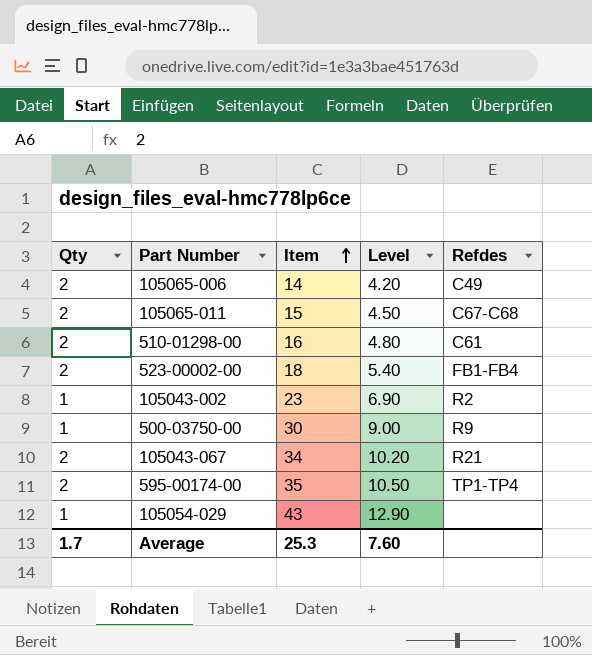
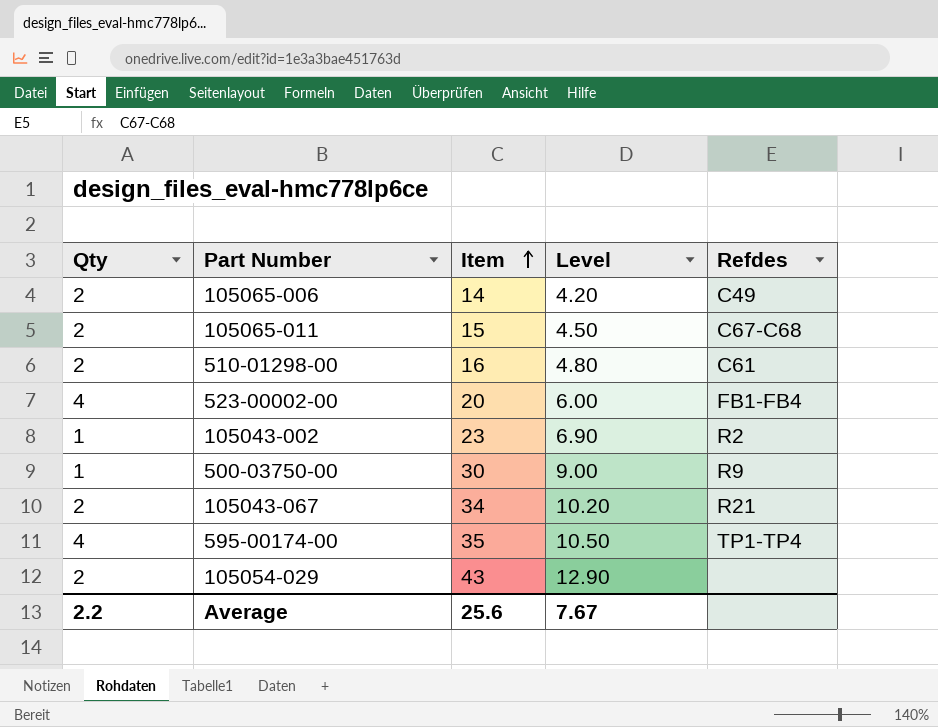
523-00002-00 | Qty: 2 -> 4
523-00002-00 | Item: 18 -> 20
523-00002-00 | Level: 5.40 -> 6.00
595-00174-00 | Qty: 2 -> 4
105054-029 | Qty: 1 -> 2
Average | Qty: 1.7 -> 2.2
Average | Item: 25.3 -> 25.6
Average | Level: 7.60 -> 7.67

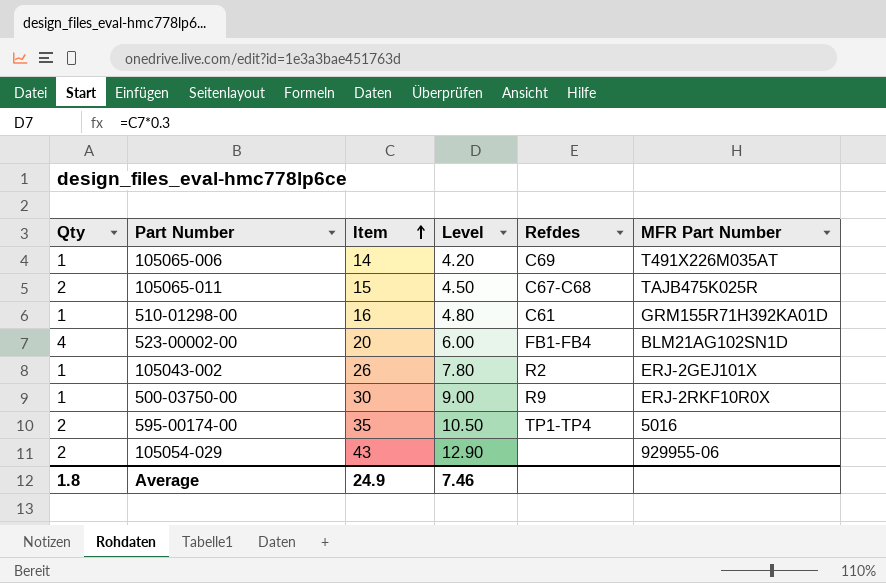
column MFR Part Number | position: none -> 6
row 105043-067: 2 | 34 | 10.20 | R21 -> none
105065-006 | Qty: 2 -> 1
105065-006 | Refdes: C49 -> C69
510-01298-00 | Qty: 2 -> 1
105043-002 | Item: 23 -> 26
105043-002 | Level: 6.90 -> 7.80
595-00174-00 | Qty: 4 -> 2
Average | Qty: 2.2 -> 1.8
Average | Item: 25.6 -> 24.9
Average | Level: 7.67 -> 7.46

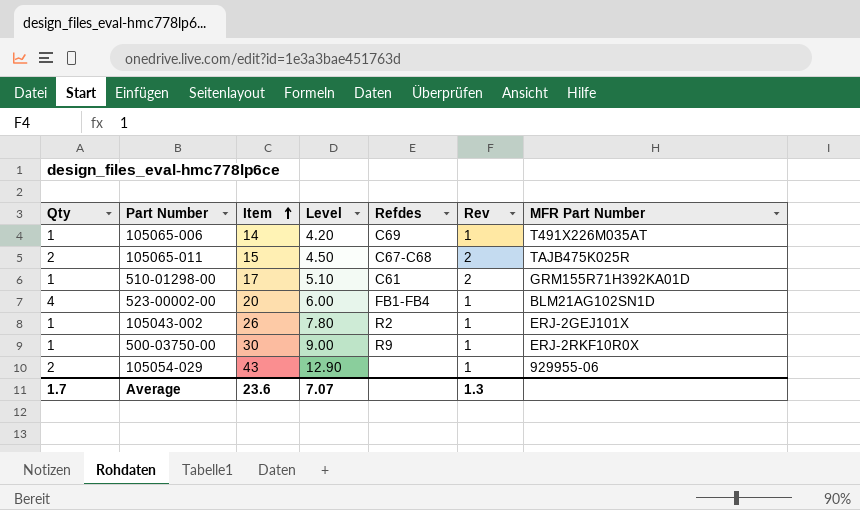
column Rev | position: none -> 6
row 595-00174-00: 2 | 35 | 10.50 | TP1-TP4 | 5016 -> none
510-01298-00 | Item: 16 -> 17
510-01298-00 | Level: 4.80 -> 5.10
Average | Qty: 1.8 -> 1.7
Average | Item: 24.9 -> 23.6
Average | Level: 7.46 -> 7.07

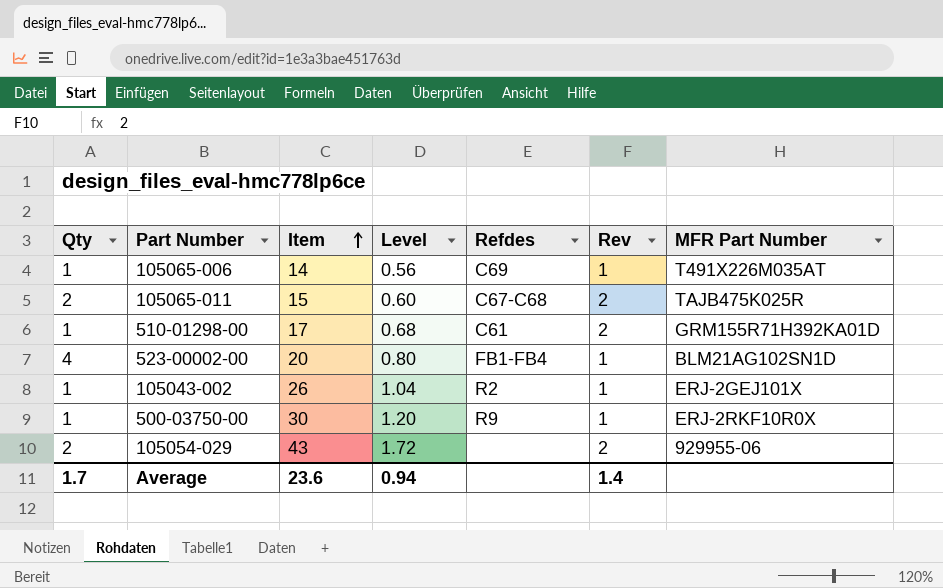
column Level | formula: [Item] * 0.3 -> [Item] * 0.04
105054-029 | Rev: 1 -> 2
Average | Level: 7.07 -> 0.94
Average | Rev: 1.3 -> 1.4

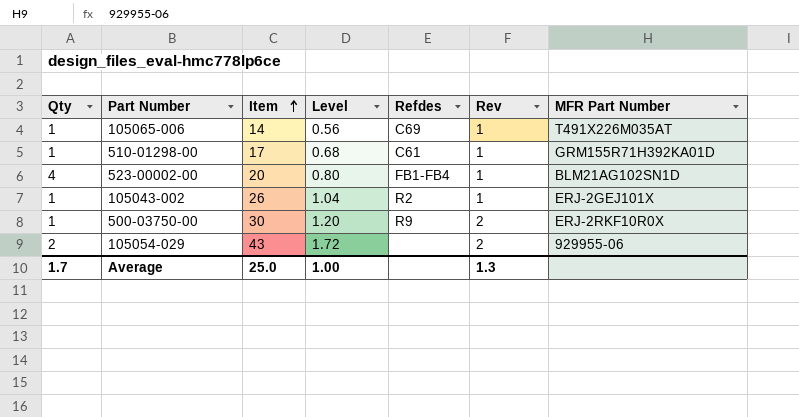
row 105065-011: 2 | 15 | 0.60 | C67-C68 | 2 | TAJB475K025R -> none
510-01298-00 | Rev: 2 -> 1
500-03750-00 | Rev: 1 -> 2
Average | Item: 23.6 -> 25.0
Average | Level: 0.94 -> 1.00
Average | Rev: 1.4 -> 1.3

